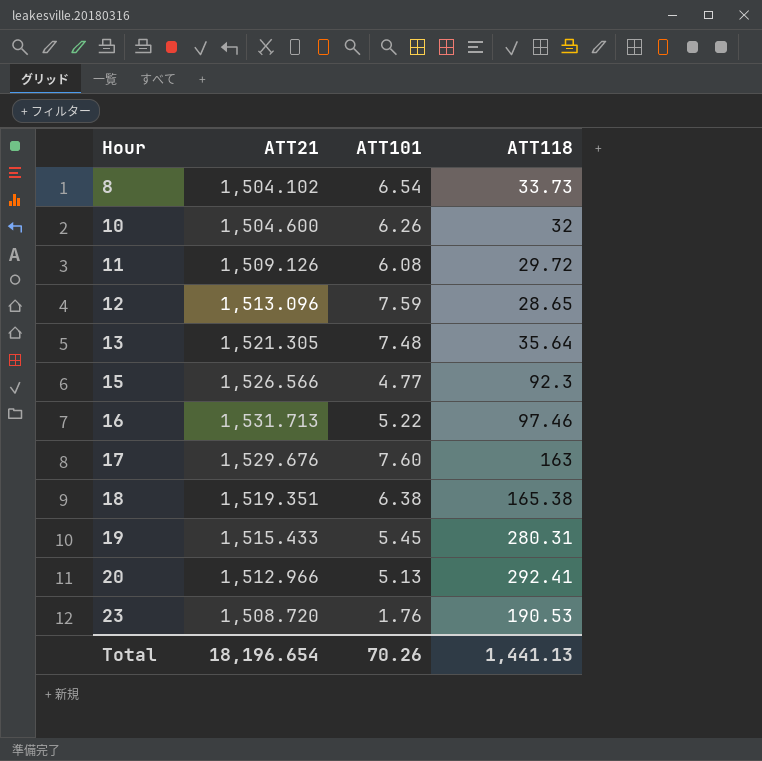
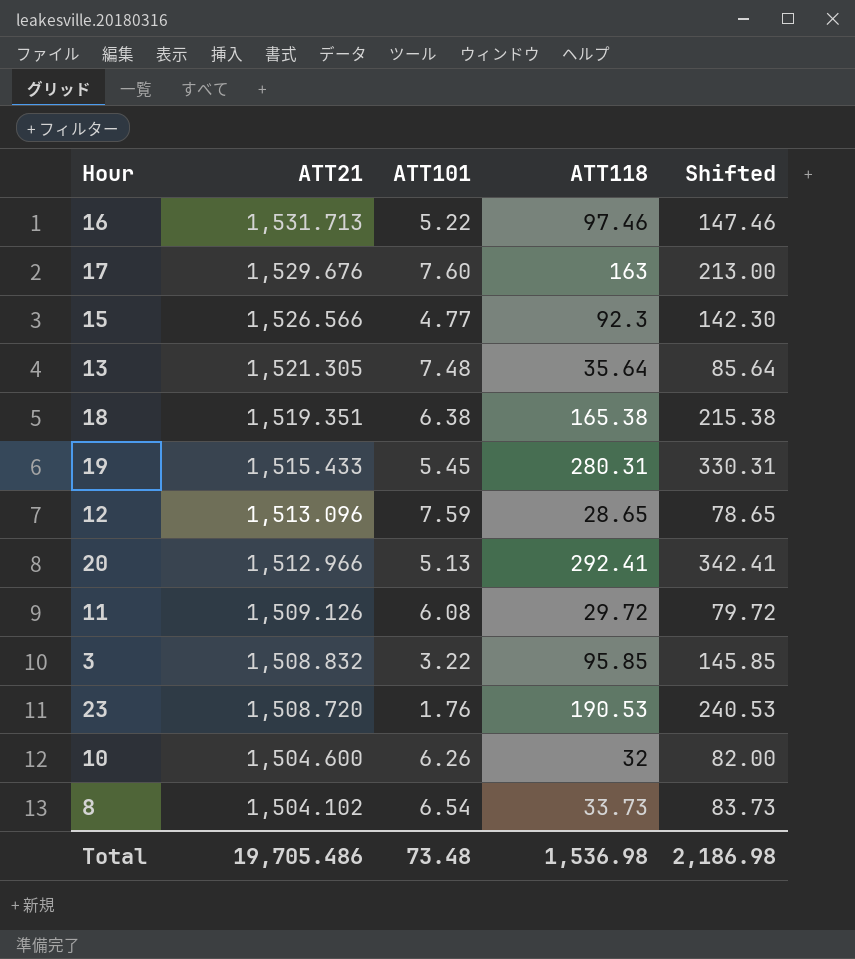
row order: Hour ascending -> ATT21 descending
column Shifted | formula: none -> [ATT118] + 50
row 3: none -> 1,508.832 | 3.22 | 95.85 | 145.85
Total | ATT21: 18,196.654 -> 19,705.486
Total | ATT101: 70.26 -> 73.48
Total | ATT118: 1,441.13 -> 1,536.98

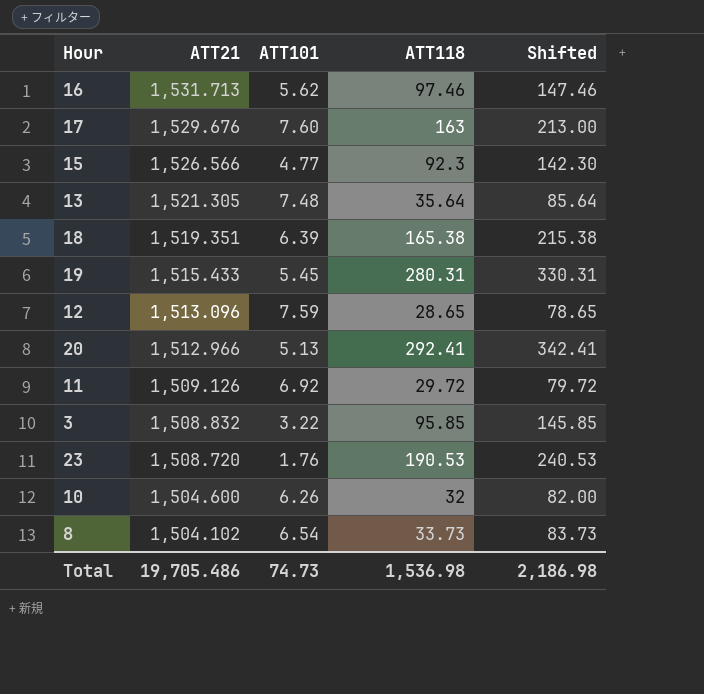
16 | ATT101: 5.22 -> 5.62
18 | ATT101: 6.38 -> 6.39
11 | ATT101: 6.08 -> 6.92
Total | ATT101: 73.48 -> 74.73

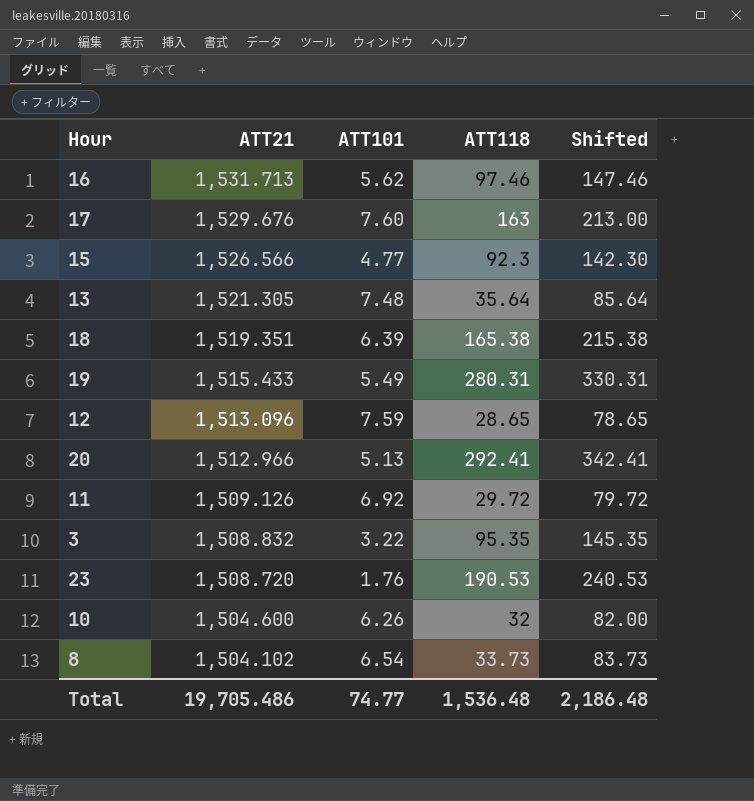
19 | ATT101: 5.45 -> 5.49
3 | ATT118: 95.85 -> 95.35
3 | Shifted: 145.85 -> 145.35
Total | ATT101: 74.73 -> 74.77
Total | ATT118: 1,536.98 -> 1,536.48
Total | Shifted: 2,186.98 -> 2,186.48

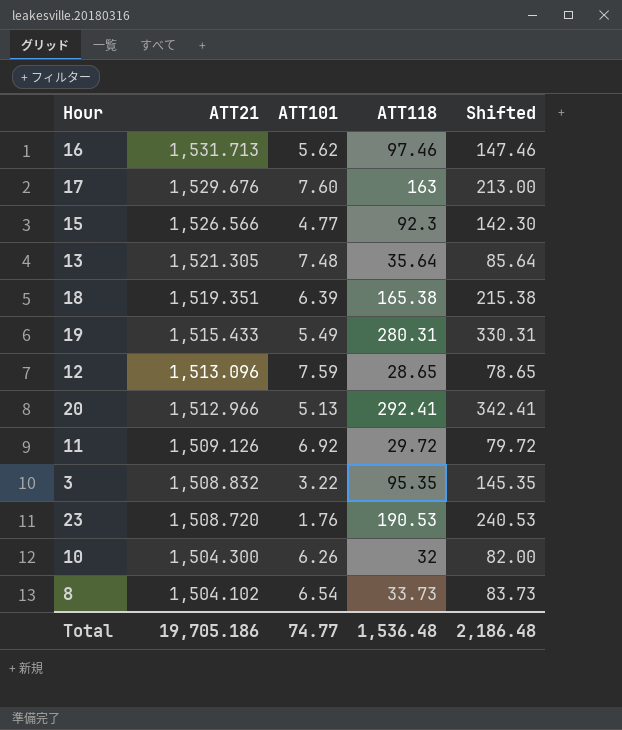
10 | ATT21: 1,504.600 -> 1,504.300
Total | ATT21: 19,705.486 -> 19,705.186

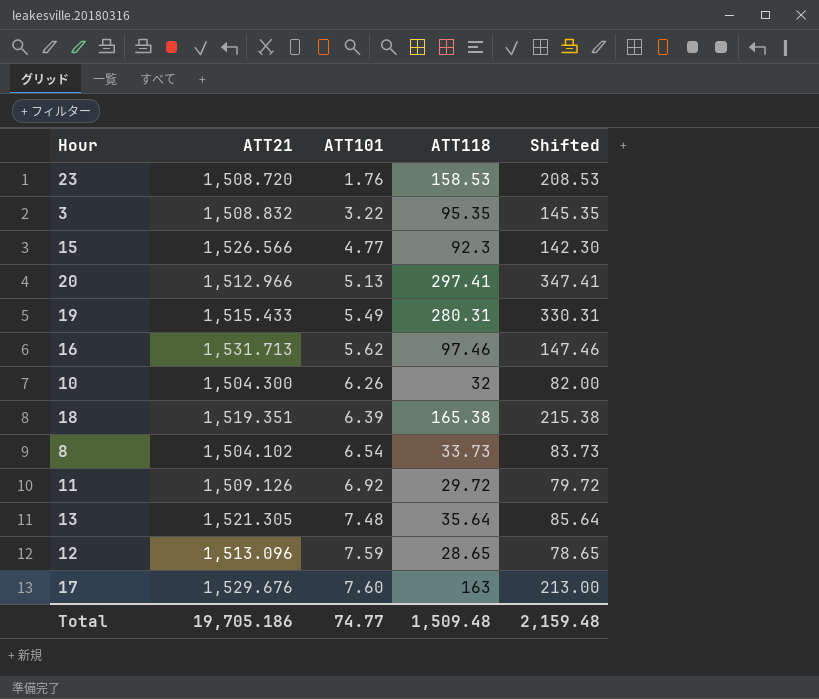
row order: ATT21 descending -> ATT101 ascending
23 | ATT118: 190.53 -> 158.53
23 | Shifted: 240.53 -> 208.53
20 | ATT118: 292.41 -> 297.41
20 | Shifted: 342.41 -> 347.41
Total | ATT118: 1,536.48 -> 1,509.48
Total | Shifted: 2,186.48 -> 2,159.48

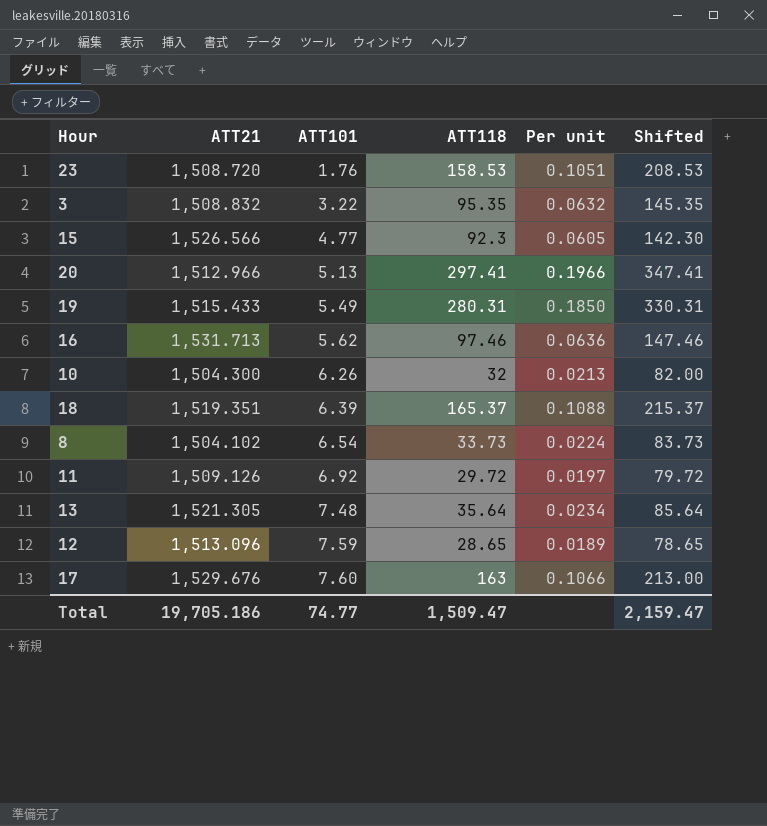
column Per unit | formula: none -> [ATT118] / [ATT21]
18 | ATT118: 165.38 -> 165.37
18 | Shifted: 215.38 -> 215.37
Total | ATT118: 1,509.48 -> 1,509.47
Total | Shifted: 2,159.48 -> 2,159.47

